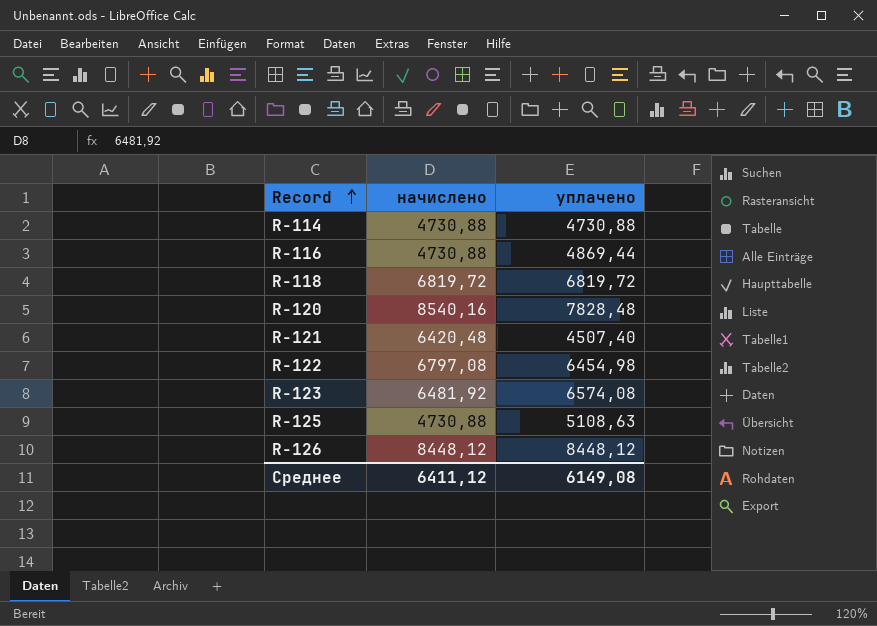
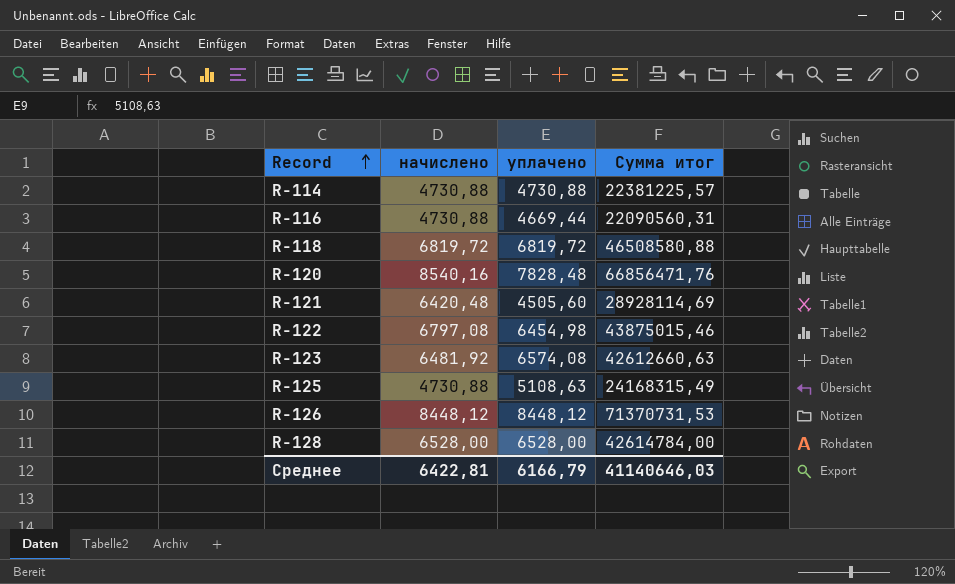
column Сумма итог | formula: none -> [начислено] * [уплачено]
R-116 | уплачено: 4869,44 -> 4669,44
R-121 | уплачено: 4507,40 -> 4505,60
row R-128: none -> 6528,00 | 6528,00 | 42614784,00
Среднее | начислено: 6411,12 -> 6422,81
Среднее | уплачено: 6149,08 -> 6166,79

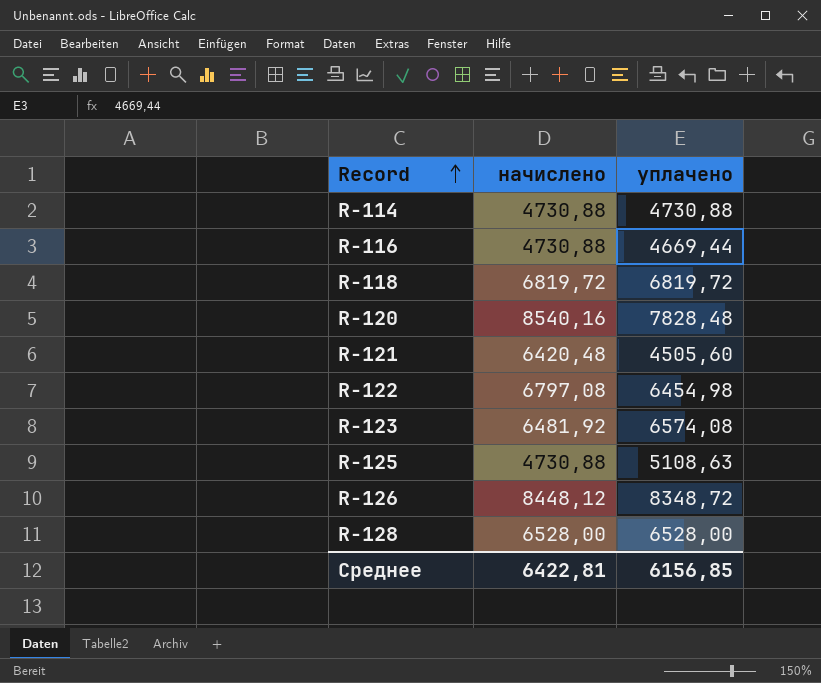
column Сумма итог | formula: [начислено] * [уплачено] -> none
R-126 | уплачено: 8448,12 -> 8348,72
Среднее | уплачено: 6166,79 -> 6156,85

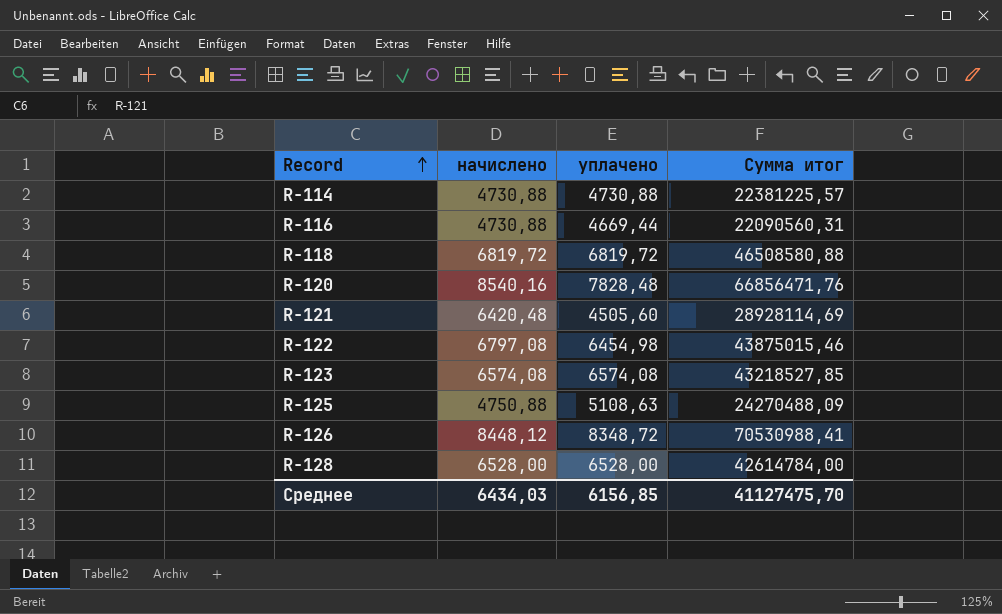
column Сумма итог | formula: none -> [начислено] * [уплачено]
R-123 | начислено: 6481,92 -> 6574,08
R-125 | начислено: 4730,88 -> 4750,88
Среднее | начислено: 6422,81 -> 6434,03

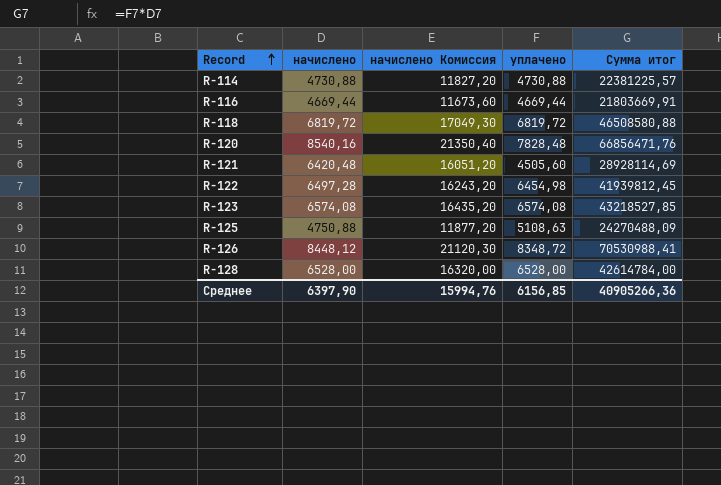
column начислено Комиссия | formula: none -> [начислено] * 2,5
R-116 | начислено: 4730,88 -> 4669,44
R-116 | Сумма итог: 22090560,31 -> 21803669,91
R-122 | начислено: 6797,08 -> 6497,28
R-122 | Сумма итог: 43875015,46 -> 41939812,45
Среднее | начислено: 6434,03 -> 6397,90
Среднее | Сумма итог: 41127475,70 -> 40905266,36

